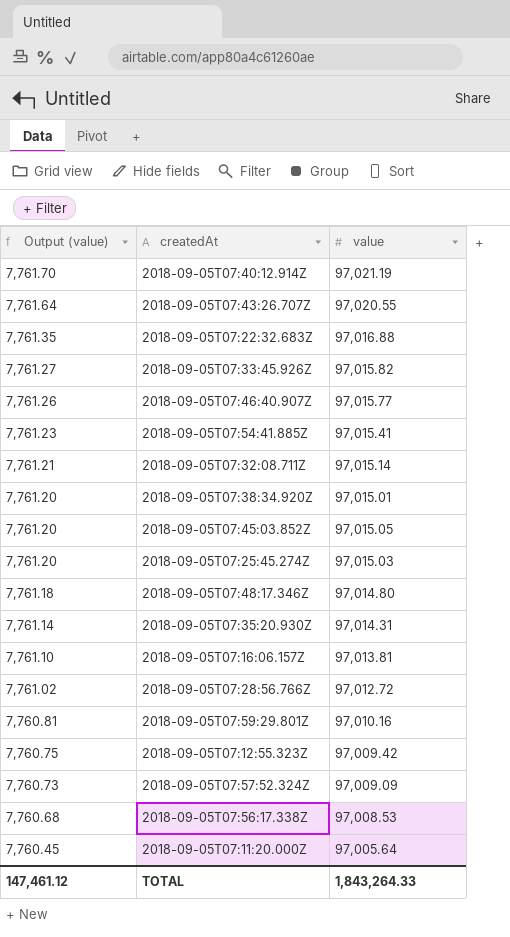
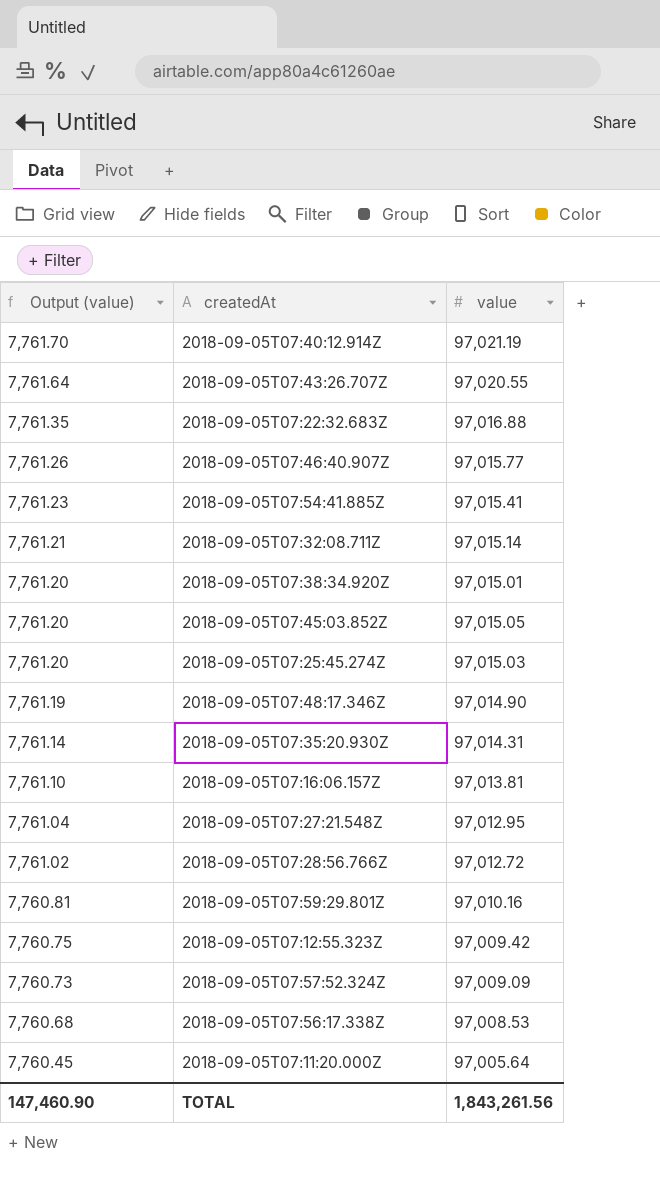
row 2018-09-05T07:33:45.926Z: 7,761.27 | 97,015.82 -> none
2018-09-05T07:48:17.346Z | Output (value): 7,761.18 -> 7,761.19
2018-09-05T07:48:17.346Z | value: 97,014.80 -> 97,014.90
row 2018-09-05T07:27:21.548Z: none -> 7,761.04 | 97,012.95
TOTAL | Output (value): 147,461.12 -> 147,460.90
TOTAL | value: 1,843,264.33 -> 1,843,261.56

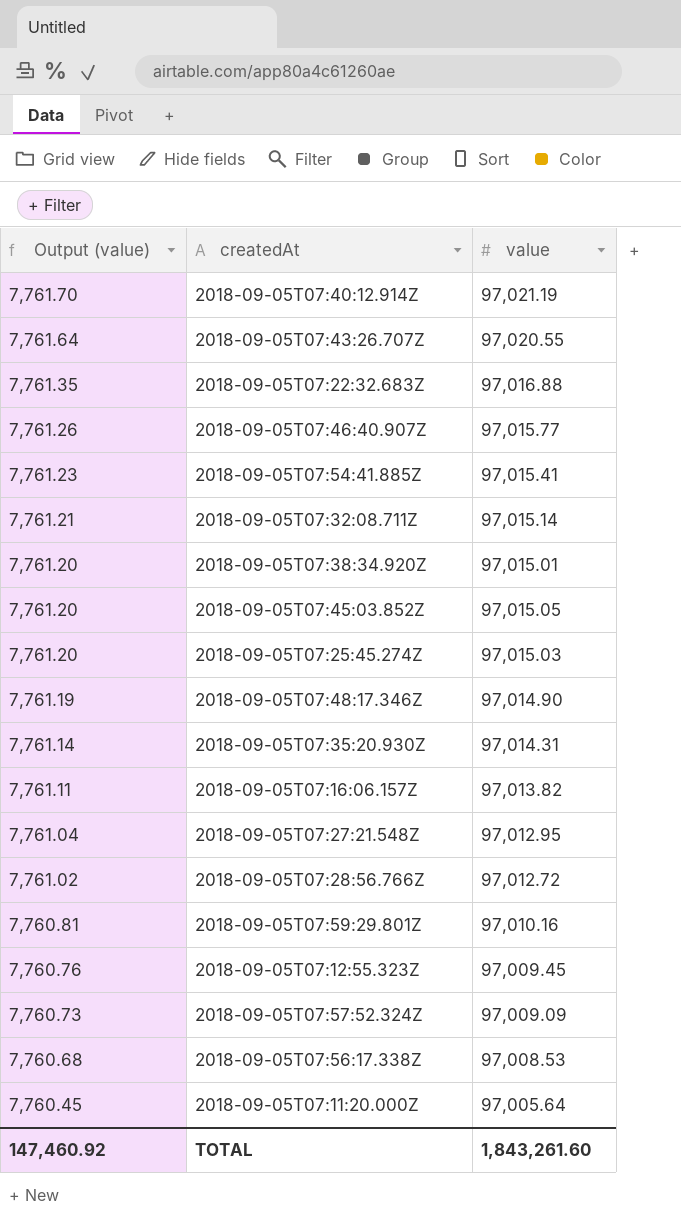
2018-09-05T07:16:06.157Z | Output (value): 7,761.10 -> 7,761.11
2018-09-05T07:16:06.157Z | value: 97,013.81 -> 97,013.82
2018-09-05T07:12:55.323Z | Output (value): 7,760.75 -> 7,760.76
2018-09-05T07:12:55.323Z | value: 97,009.42 -> 97,009.45
TOTAL | Output (value): 147,460.90 -> 147,460.92
TOTAL | value: 1,843,261.56 -> 1,843,261.60

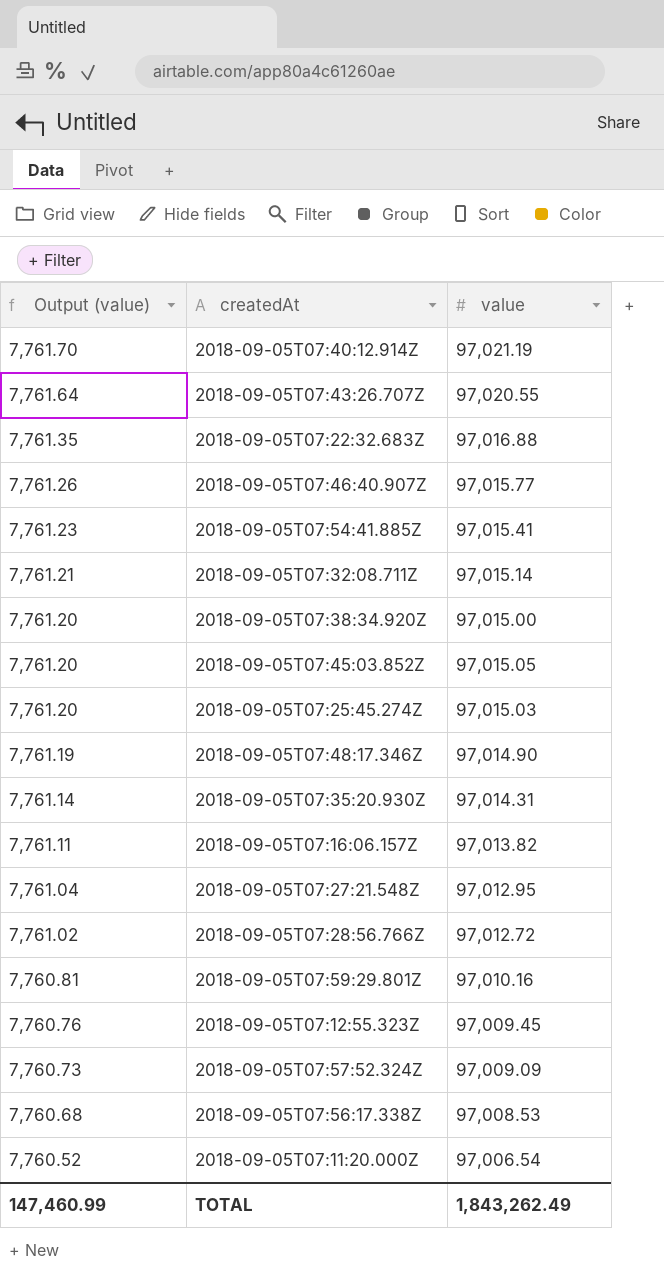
2018-09-05T07:38:34.920Z | value: 97,015.01 -> 97,015.00
2018-09-05T07:11:20.000Z | Output (value): 7,760.45 -> 7,760.52
2018-09-05T07:11:20.000Z | value: 97,005.64 -> 97,006.54
TOTAL | Output (value): 147,460.92 -> 147,460.99
TOTAL | value: 1,843,261.60 -> 1,843,262.49

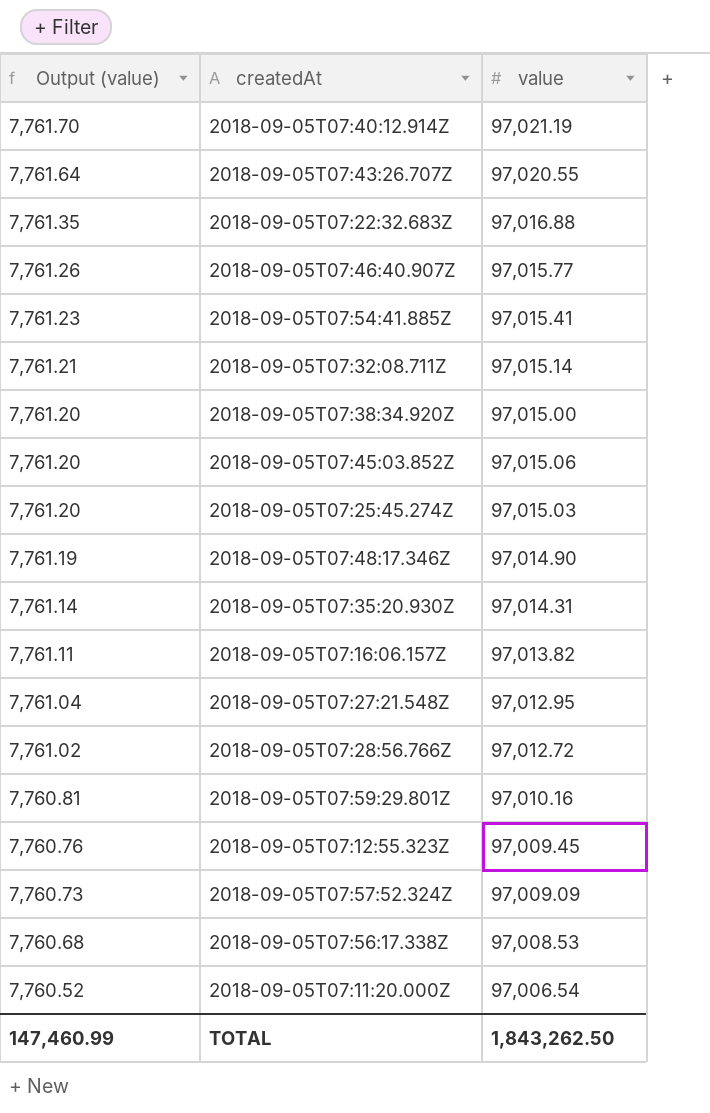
2018-09-05T07:45:03.852Z | value: 97,015.05 -> 97,015.06
TOTAL | value: 1,843,262.49 -> 1,843,262.50

